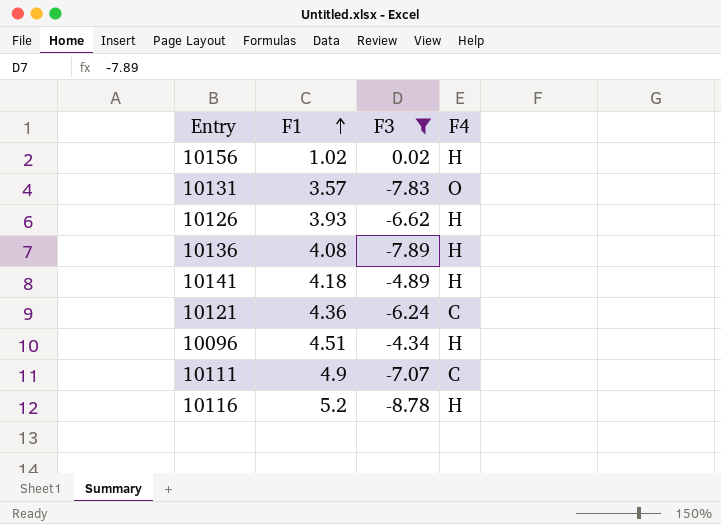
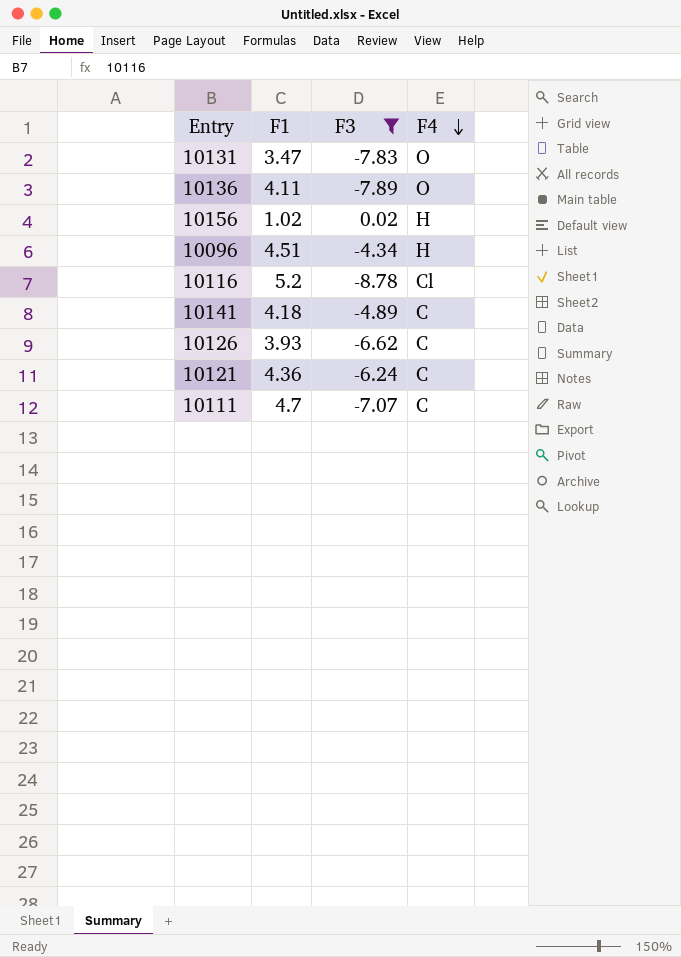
row order: F1 ascending -> F4 descending
10131 | F1: 3.57 -> 3.47
10136 | F1: 4.08 -> 4.11
10136 | F4: H -> O
10116 | F4: H -> Cl
10141 | F4: H -> C
10126 | F4: H -> C
10111 | F1: 4.9 -> 4.7

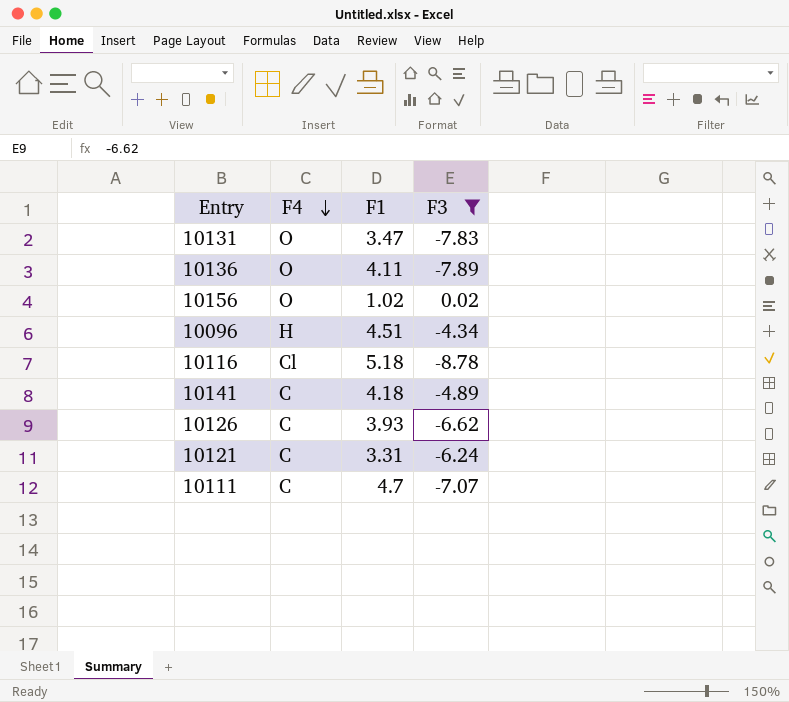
column F4 | position: 4 -> 2
10156 | F4: H -> O
10116 | F1: 5.2 -> 5.18
10121 | F1: 4.36 -> 3.31

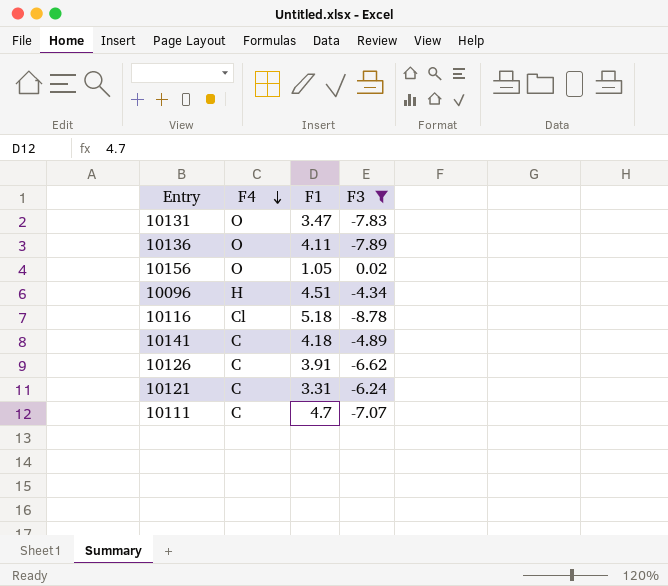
10156 | F1: 1.02 -> 1.05
10126 | F1: 3.93 -> 3.91

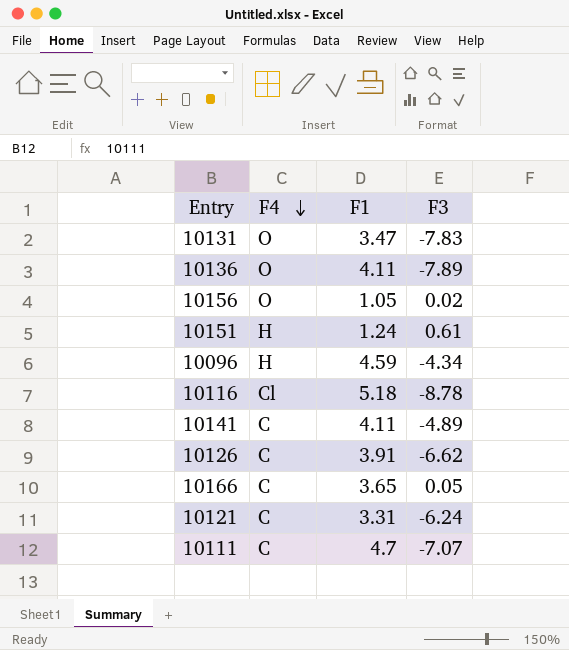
filter: F3 <= 0.02 -> none
10096 | F1: 4.51 -> 4.59
10141 | F1: 4.18 -> 4.11

